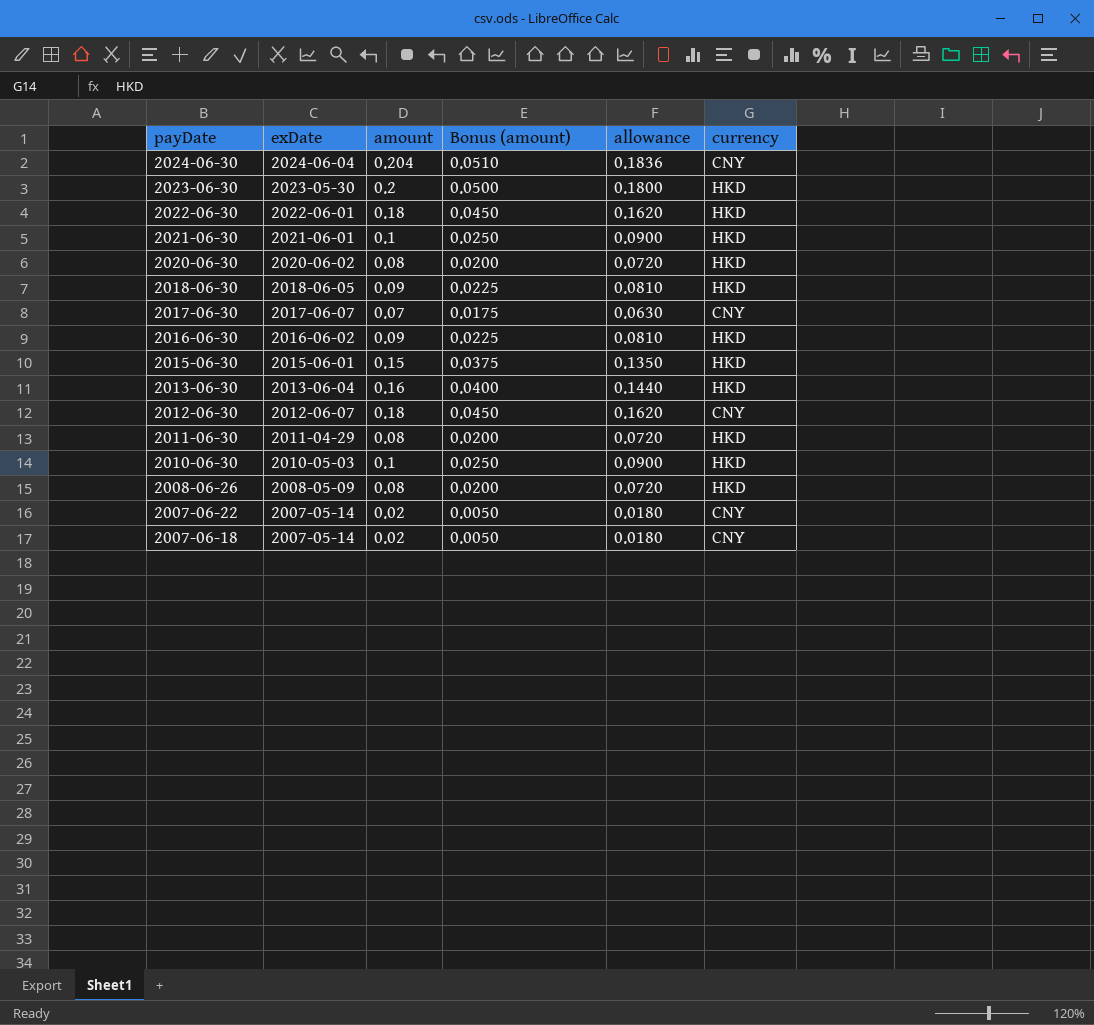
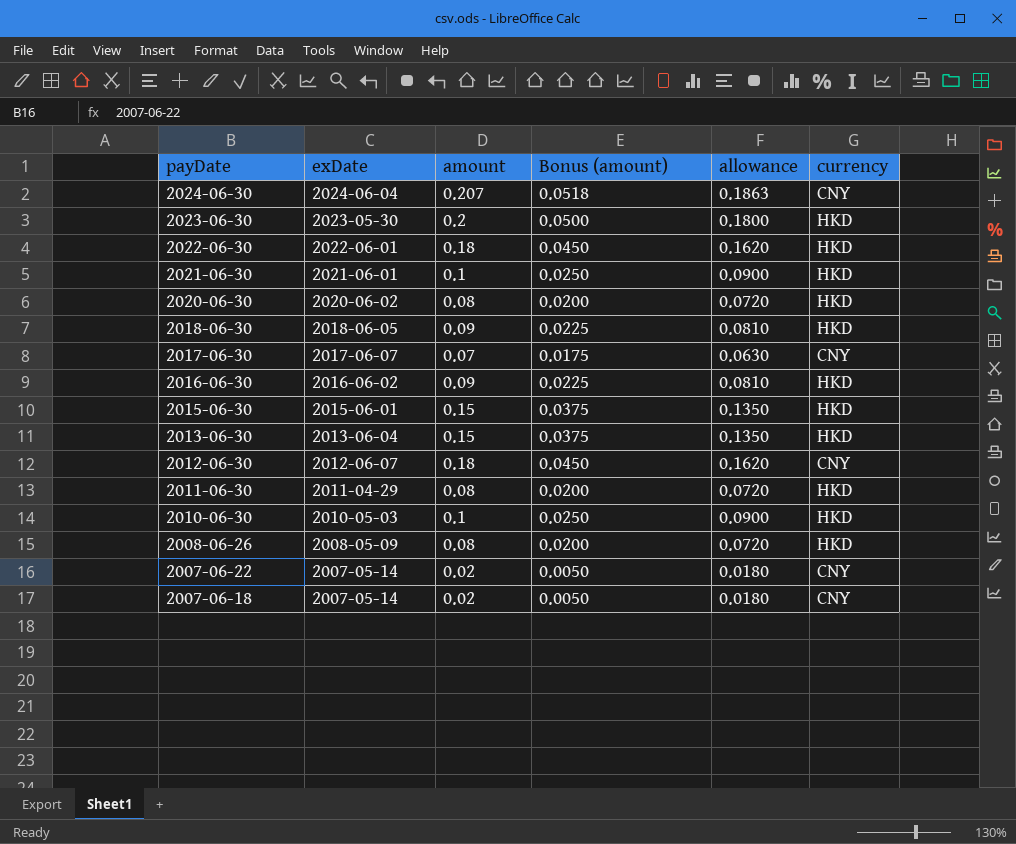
2024-06-30 | amount: 0.204 -> 0.207
2024-06-30 | Bonus (amount): 0.0510 -> 0.0518
2024-06-30 | allowance: 0.1836 -> 0.1863
2013-06-30 | amount: 0.16 -> 0.15
2013-06-30 | Bonus (amount): 0.0400 -> 0.0375
2013-06-30 | allowance: 0.1440 -> 0.1350

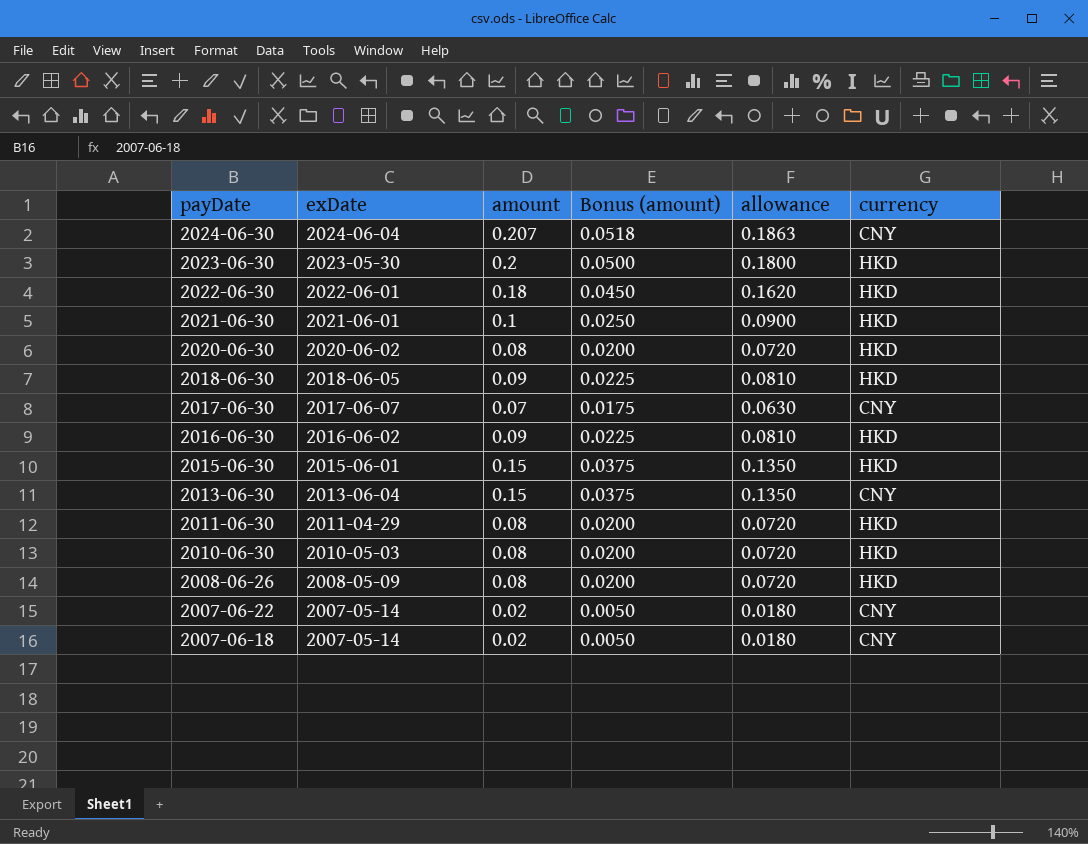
row 2012-06-30: 2012-06-07 | 0.18 | 0.0450 | 0.1620 | CNY -> none
2013-06-30 | currency: HKD -> CNY
2010-06-30 | amount: 0.1 -> 0.08
2010-06-30 | Bonus (amount): 0.0250 -> 0.0200
2010-06-30 | allowance: 0.0900 -> 0.0720

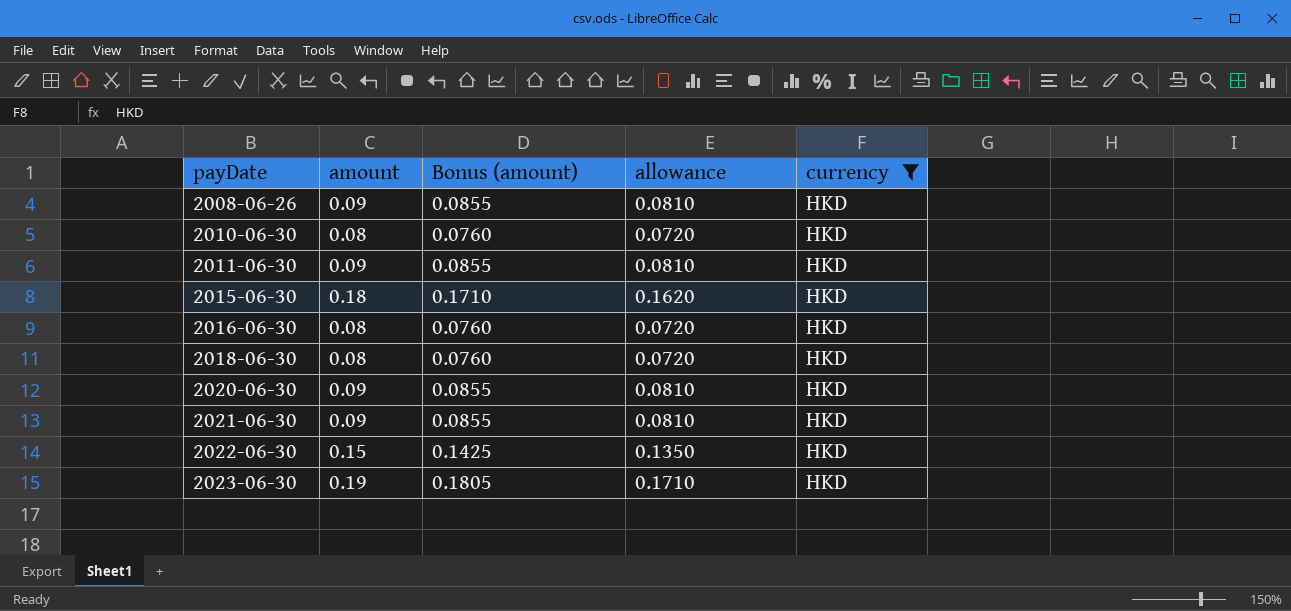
filter: none -> currency = HKD
row order: payDate descending -> payDate ascending
column exDate | position: 2 -> none
column Bonus (amount) | formula: [amount] * 0.25 -> [amount] * 0.95
2008-06-26 | amount: 0.08 -> 0.09
2008-06-26 | allowance: 0.0720 -> 0.0810
2011-06-30 | amount: 0.08 -> 0.09
2011-06-30 | allowance: 0.0720 -> 0.0810
2015-06-30 | amount: 0.15 -> 0.18
2015-06-30 | allowance: 0.1350 -> 0.1620
2016-06-30 | amount: 0.09 -> 0.08
2016-06-30 | allowance: 0.0810 -> 0.0720
2018-06-30 | amount: 0.09 -> 0.08
2018-06-30 | allowance: 0.0810 -> 0.0720
2020-06-30 | amount: 0.08 -> 0.09
2020-06-30 | allowance: 0.0720 -> 0.0810
2021-06-30 | amount: 0.1 -> 0.09
2021-06-30 | allowance: 0.0900 -> 0.0810
2022-06-30 | amount: 0.18 -> 0.15
2022-06-30 | allowance: 0.1620 -> 0.1350
2023-06-30 | amount: 0.2 -> 0.19
2023-06-30 | allowance: 0.1800 -> 0.1710

